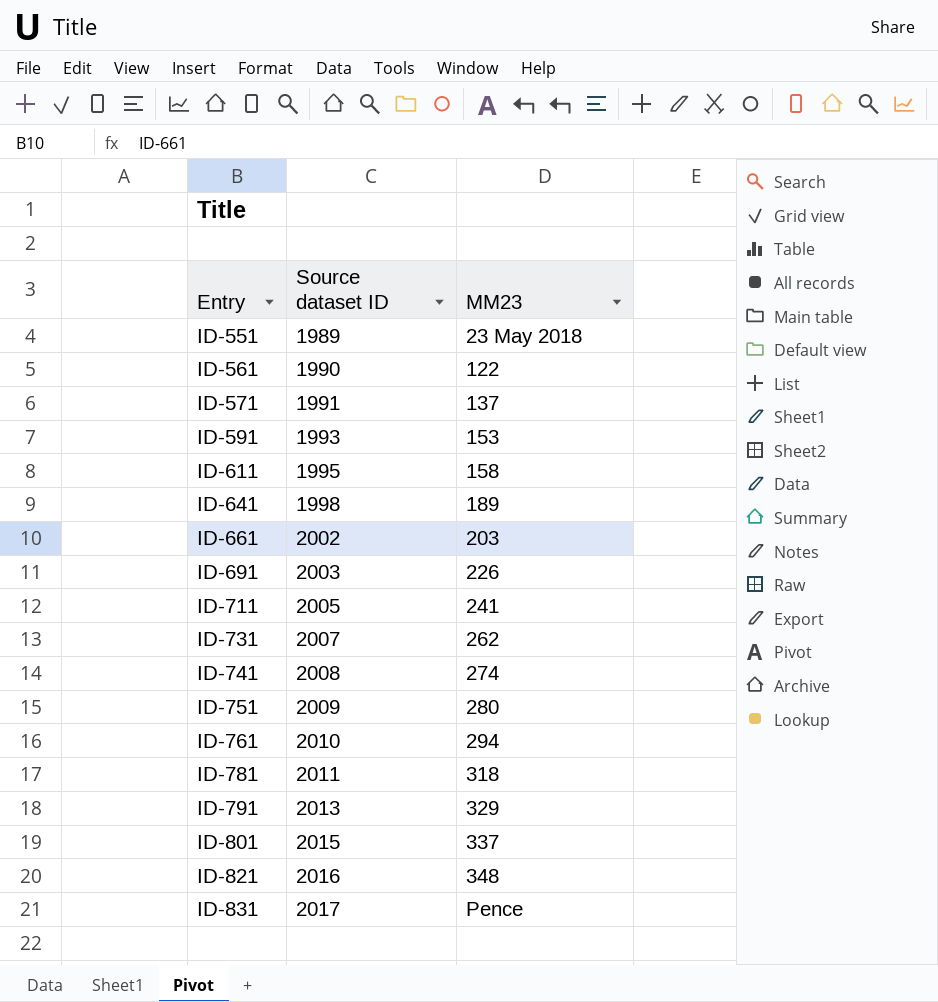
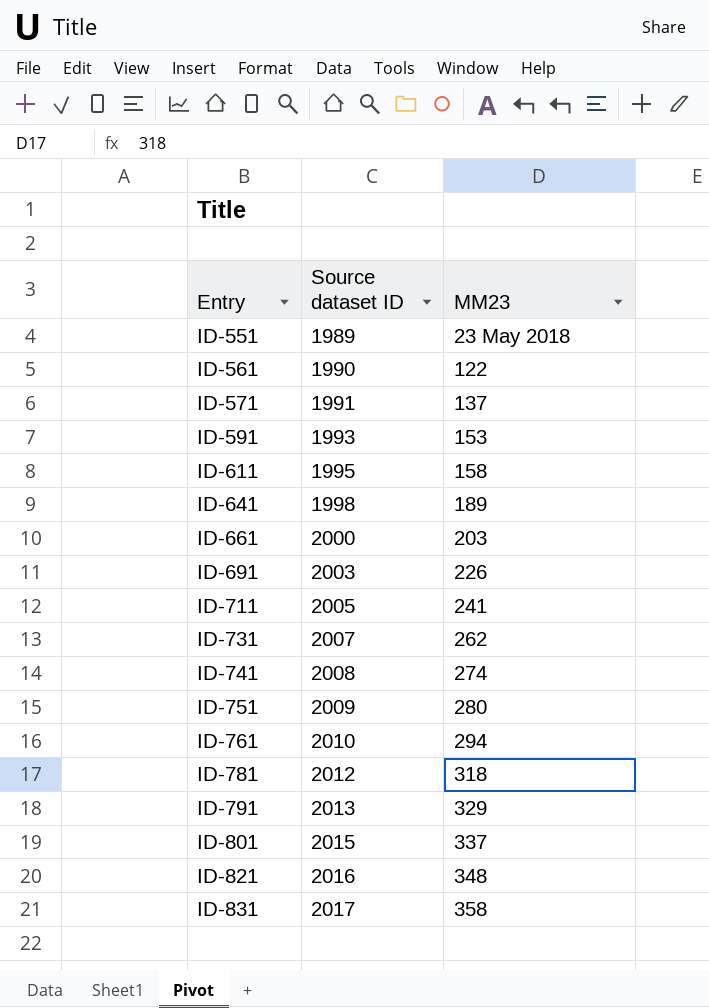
ID-661 | Source dataset ID: 2002 -> 2000
ID-781 | Source dataset ID: 2011 -> 2012
ID-831 | MM23: Pence -> 358

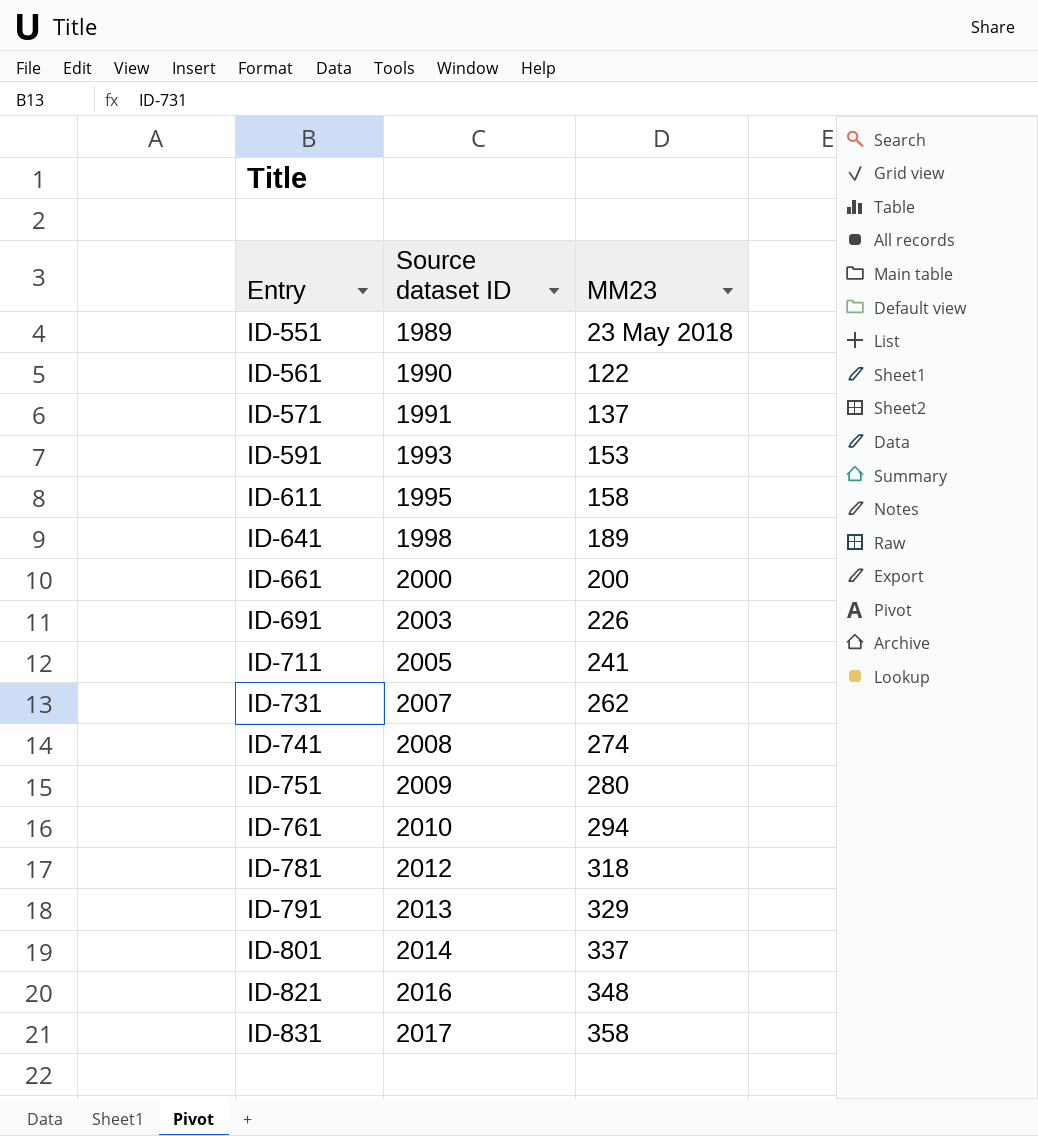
ID-661 | MM23: 203 -> 200
ID-801 | Source dataset ID: 2015 -> 2014

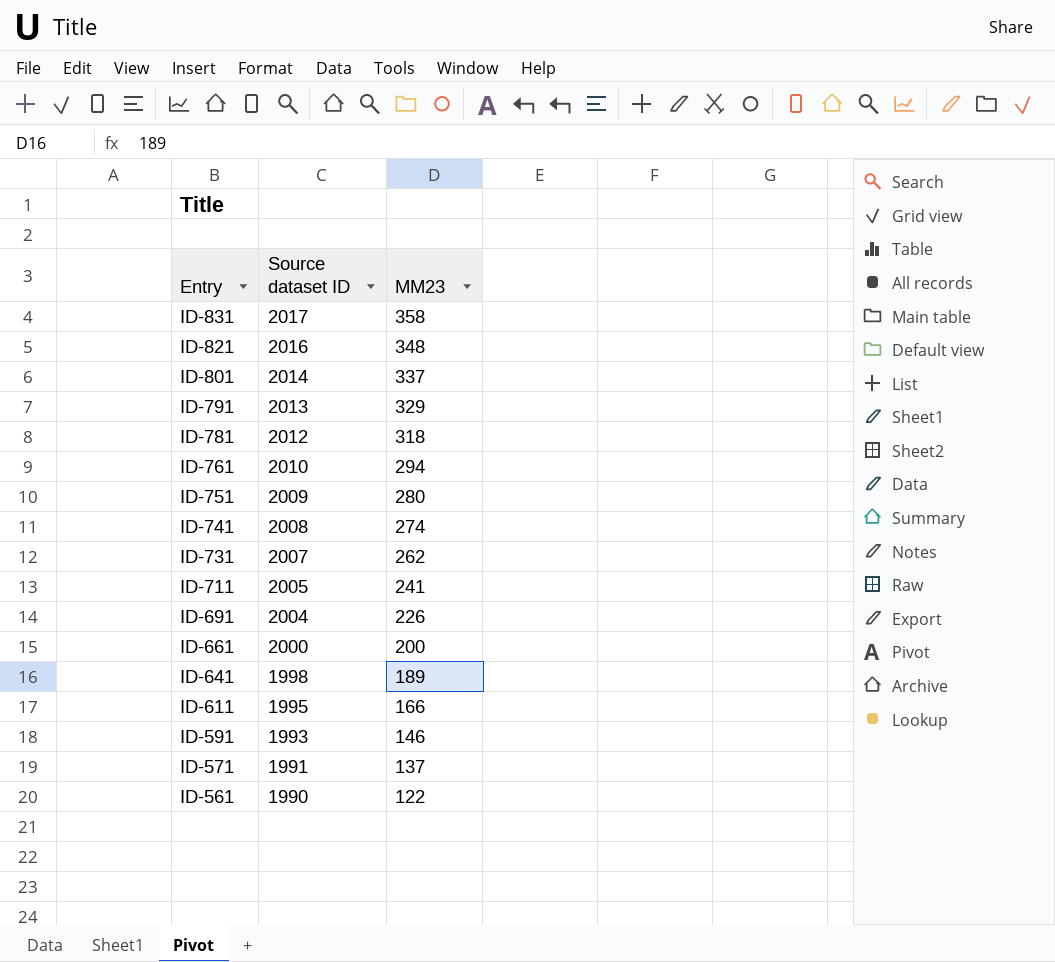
row order: Entry ascending -> Entry descending
row ID-551: 1989 | 23 May 2018 -> none
ID-691 | Source dataset ID: 2003 -> 2004
ID-611 | MM23: 158 -> 166
ID-591 | MM23: 153 -> 146

